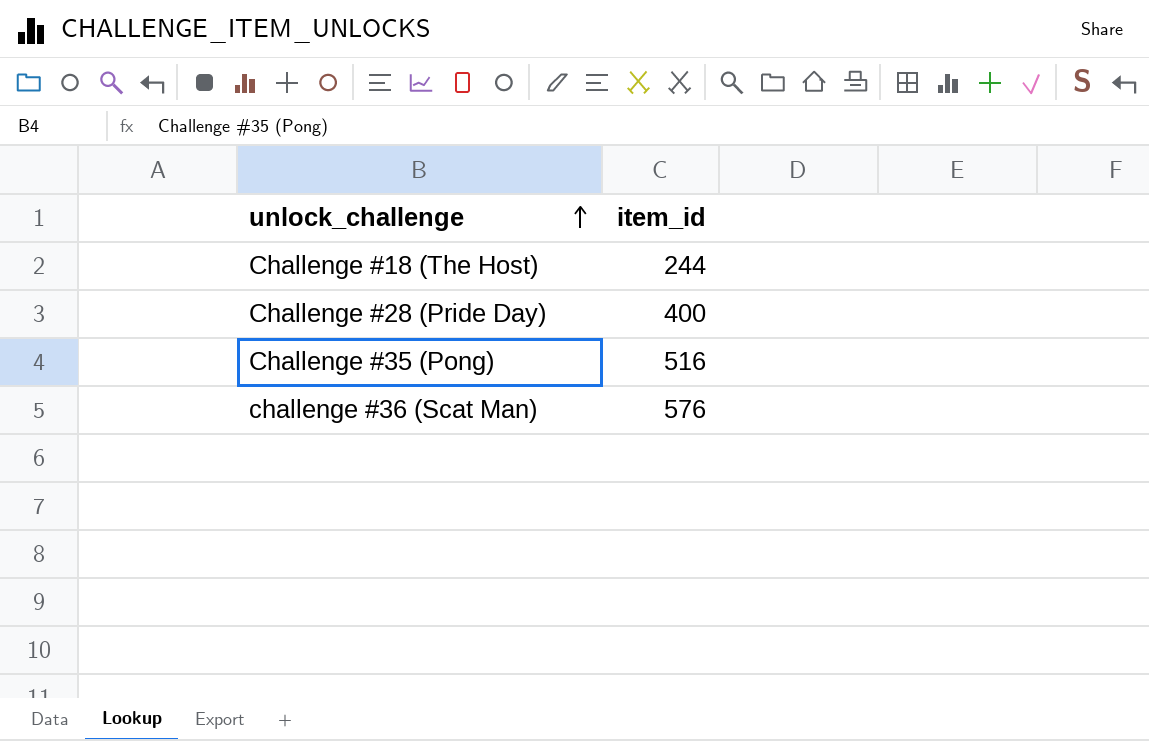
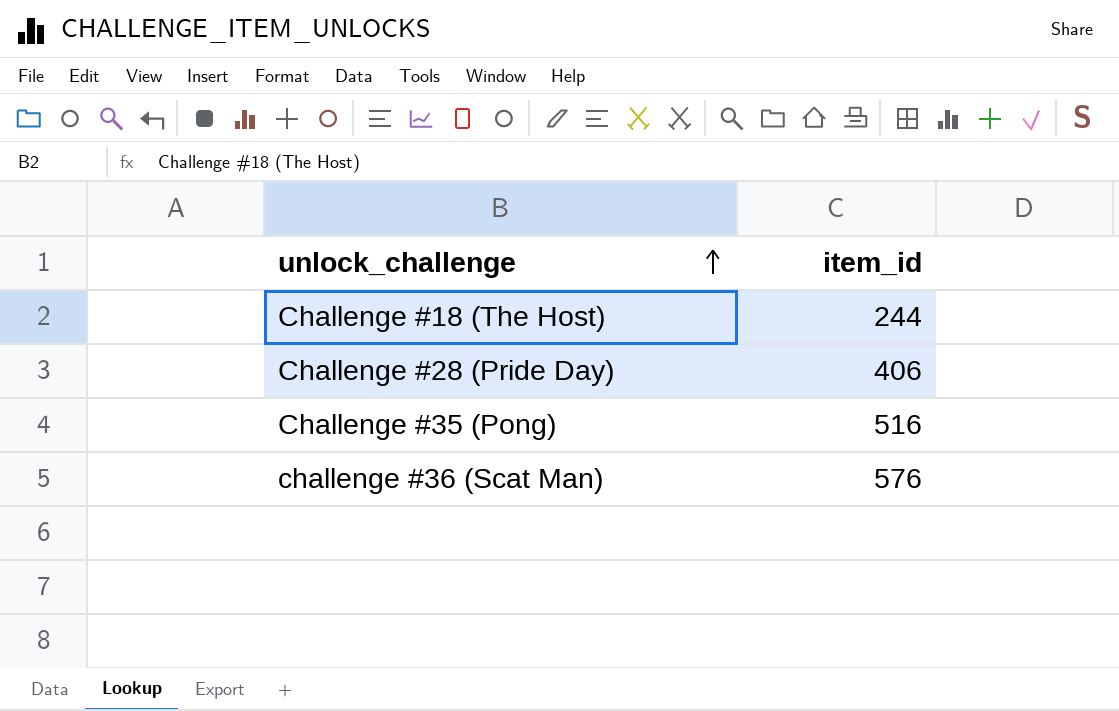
Challenge #28 (Pride Day) | item_id: 400 -> 406

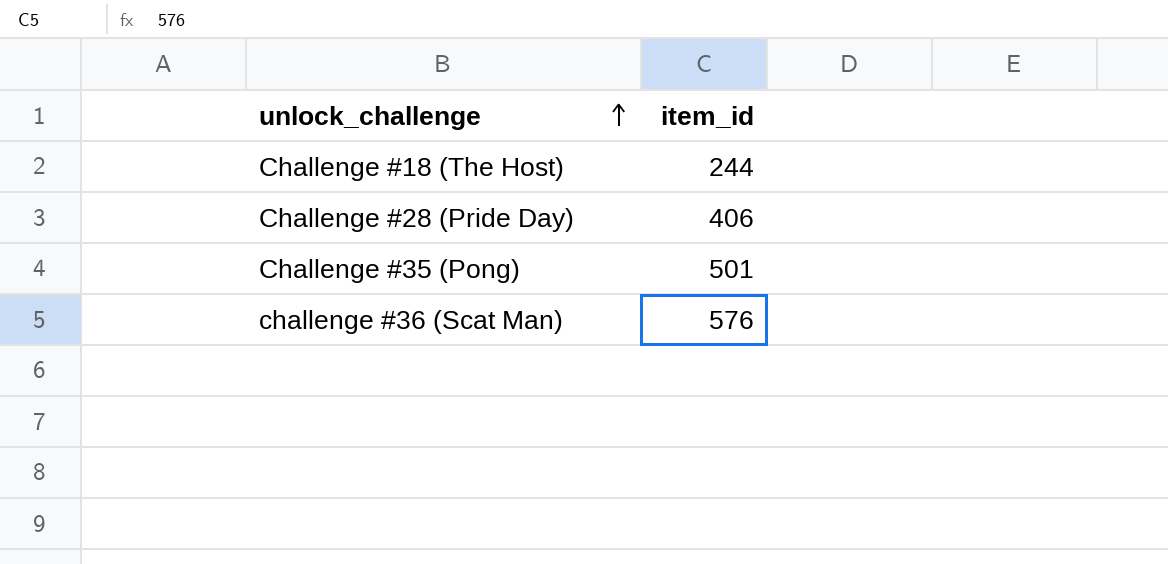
Challenge #35 (Pong) | item_id: 516 -> 501

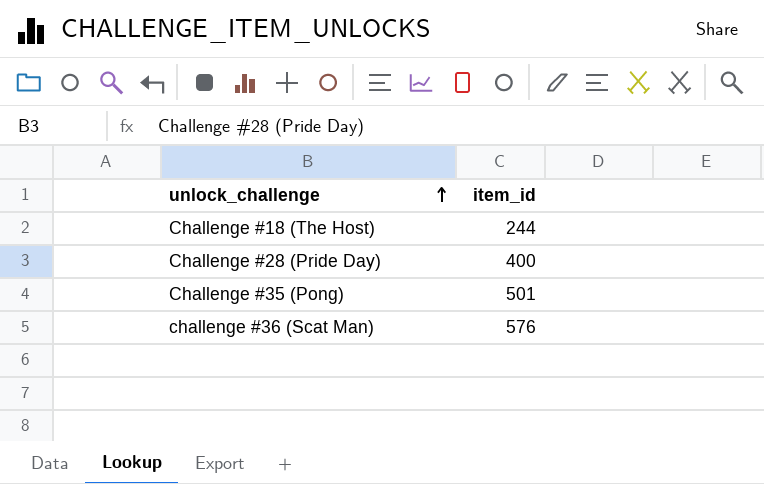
Challenge #28 (Pride Day) | item_id: 406 -> 400

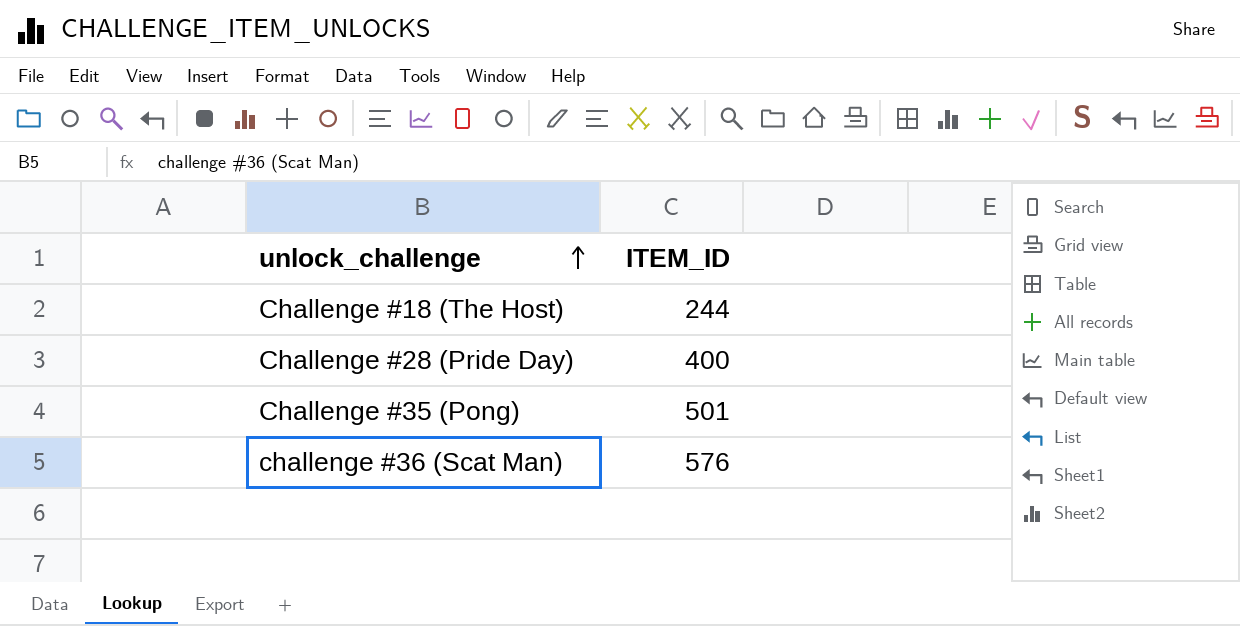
column name: item_id -> ITEM_ID

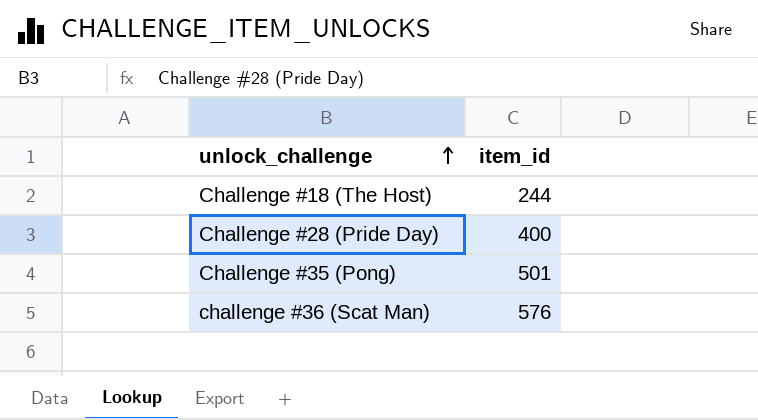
column name: ITEM_ID -> item_id

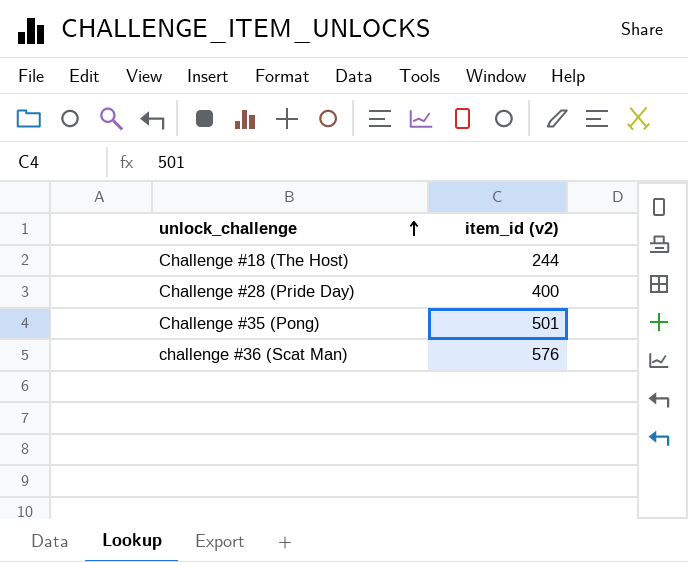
column name: item_id -> item_id (v2)

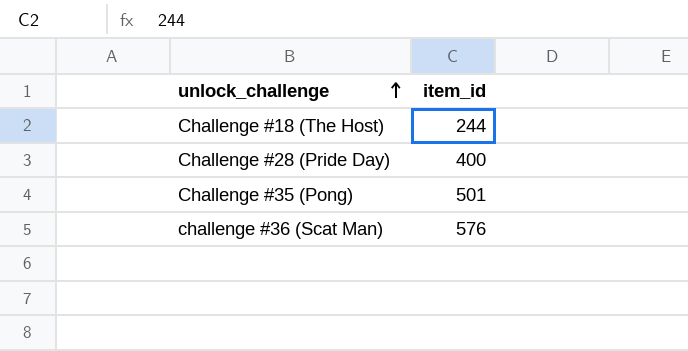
column name: item_id (v2) -> item_id

